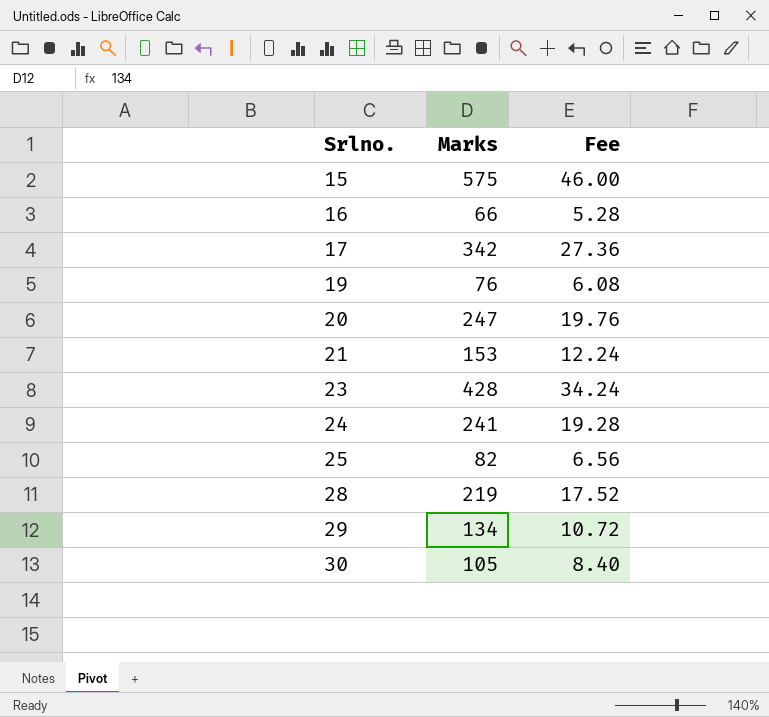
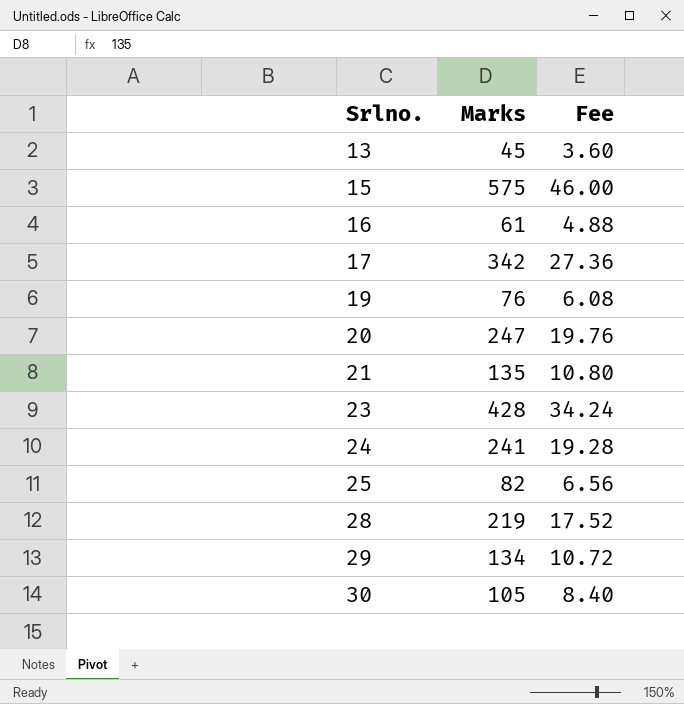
row 13: none -> 45 | 3.60
16 | Marks: 66 -> 61
16 | Fee: 5.28 -> 4.88
21 | Marks: 153 -> 135
21 | Fee: 12.24 -> 10.80

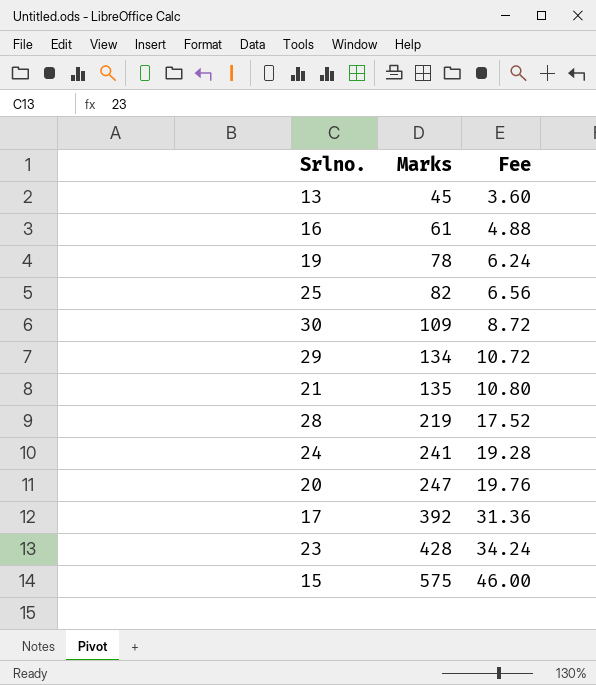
row order: Srlno. ascending -> Marks ascending
19 | Marks: 76 -> 78
19 | Fee: 6.08 -> 6.24
30 | Marks: 105 -> 109
30 | Fee: 8.40 -> 8.72
17 | Marks: 342 -> 392
17 | Fee: 27.36 -> 31.36

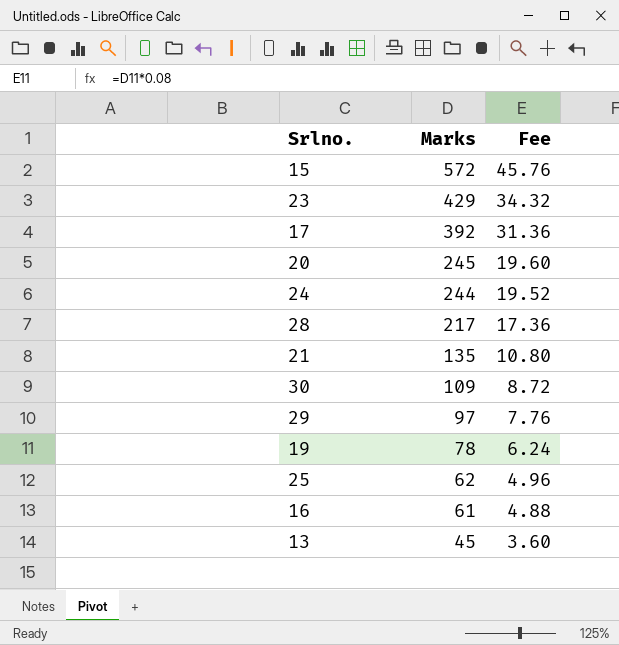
row order: Marks ascending -> Marks descending
15 | Marks: 575 -> 572
15 | Fee: 46.00 -> 45.76
23 | Marks: 428 -> 429
23 | Fee: 34.24 -> 34.32
20 | Marks: 247 -> 245
20 | Fee: 19.76 -> 19.60
24 | Marks: 241 -> 244
24 | Fee: 19.28 -> 19.52
28 | Marks: 219 -> 217
28 | Fee: 17.52 -> 17.36
29 | Marks: 134 -> 97
29 | Fee: 10.72 -> 7.76
25 | Marks: 82 -> 62
25 | Fee: 6.56 -> 4.96

